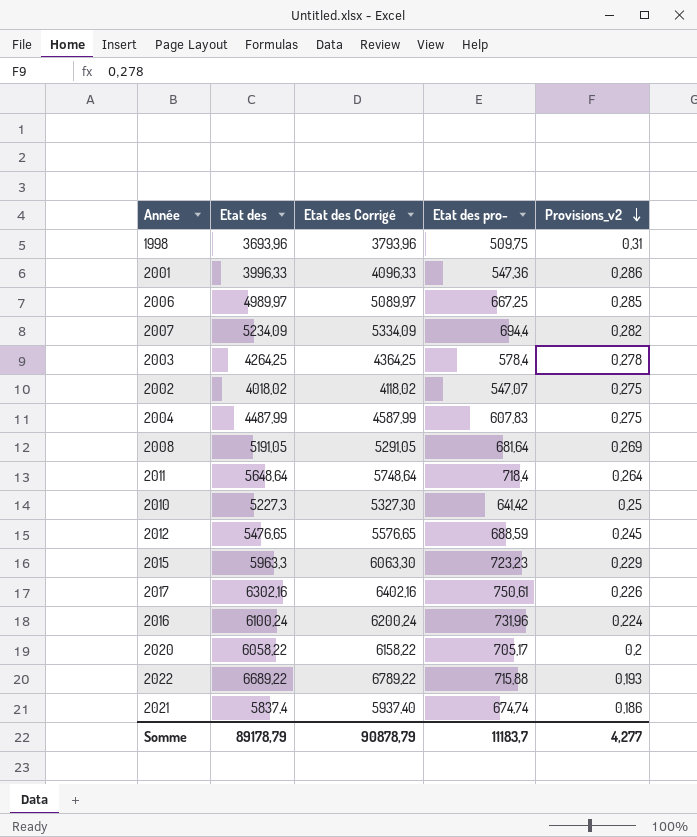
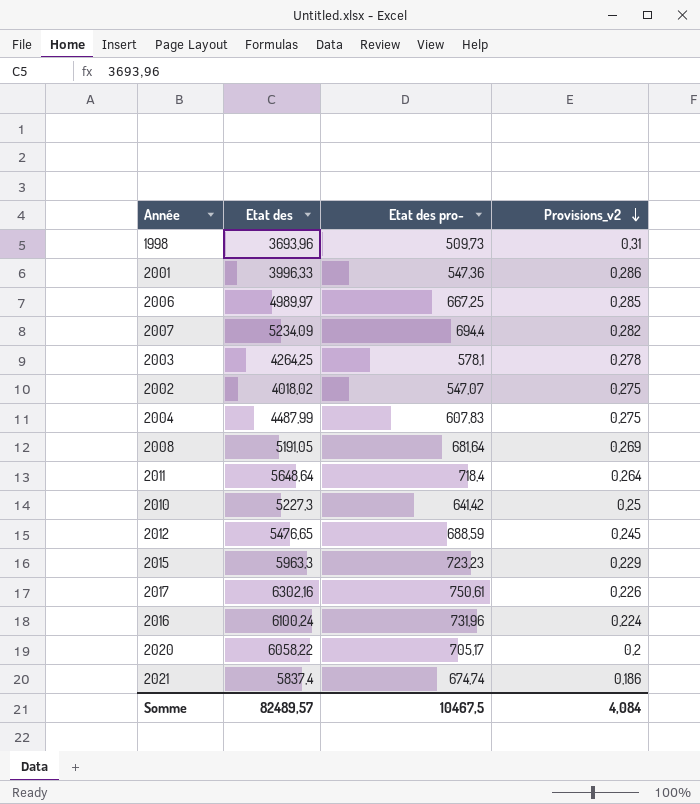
column Etat des Corrigé | formula: [Etat des] + 100 -> none
row 2022: 6689,22 | 6789,22 | 715,88 | 0,193 -> none
1998 | Etat des pro-: 509,75 -> 509,73
2003 | Etat des pro-: 578,4 -> 578,1
Somme | Etat des: 89178,79 -> 82489,57
Somme | Etat des pro-: 11183,7 -> 10467,5
Somme | Provisions_v2: 4,277 -> 4,084

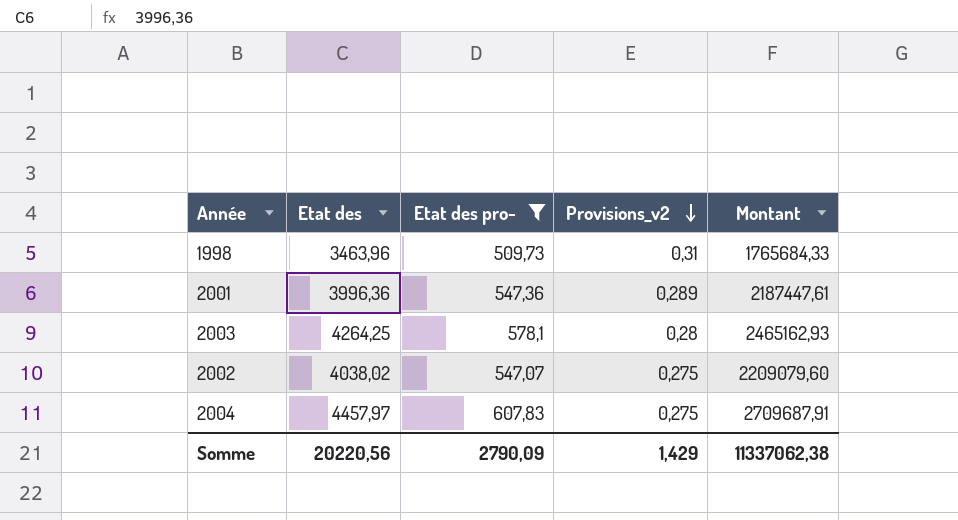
filter: none -> Etat des pro- <= 607,83
column Montant | formula: none -> [Etat des] * [Etat des pro-]
1998 | Etat des: 3693,96 -> 3463,96
2001 | Etat des: 3996,33 -> 3996,36
2001 | Provisions_v2: 0,286 -> 0,289
2003 | Provisions_v2: 0,278 -> 0,28
2002 | Etat des: 4018,02 -> 4038,02
2004 | Etat des: 4487,99 -> 4457,97
Somme | Etat des: 82489,57 -> 20220,56
Somme | Etat des pro-: 10467,5 -> 2790,09
Somme | Provisions_v2: 4,084 -> 1,429

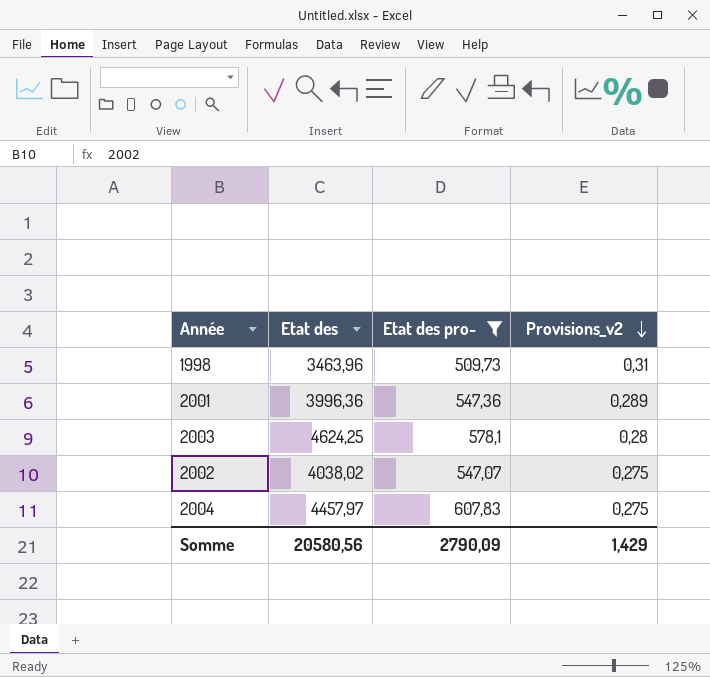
column Montant | formula: [Etat des] * [Etat des pro-] -> none
2003 | Etat des: 4264,25 -> 4624,25
Somme | Etat des: 20220,56 -> 20580,56

